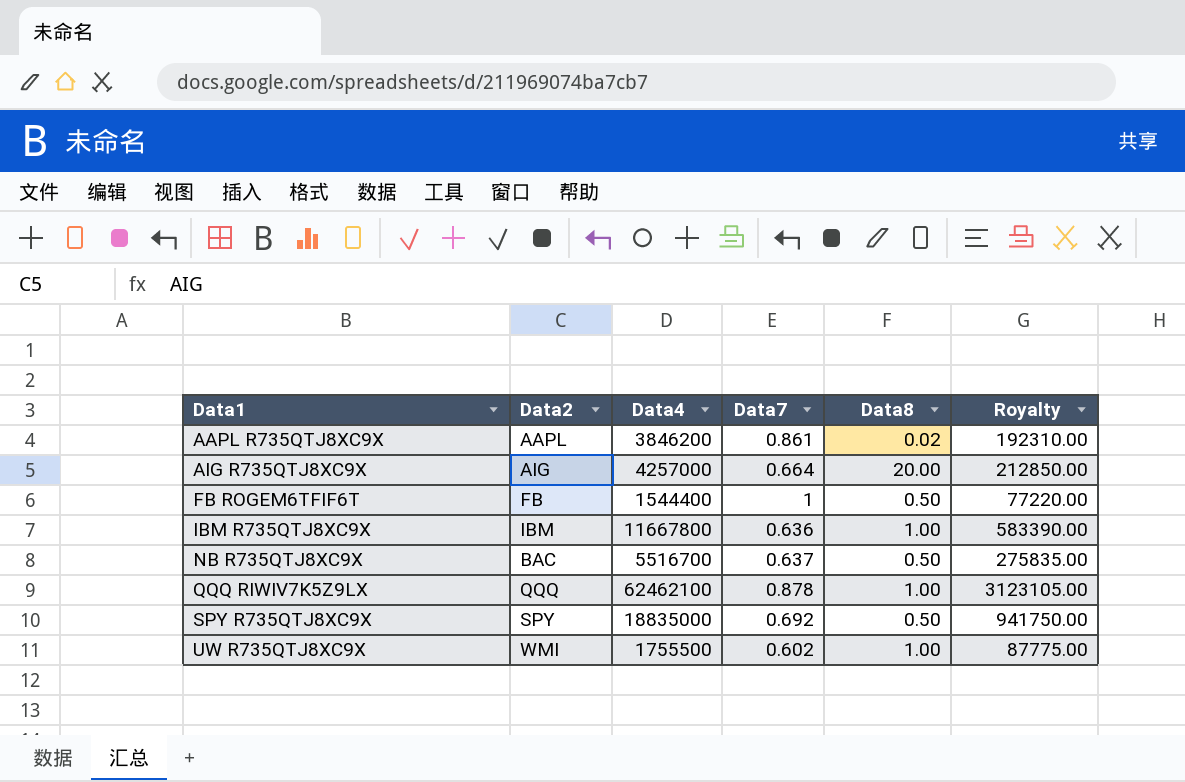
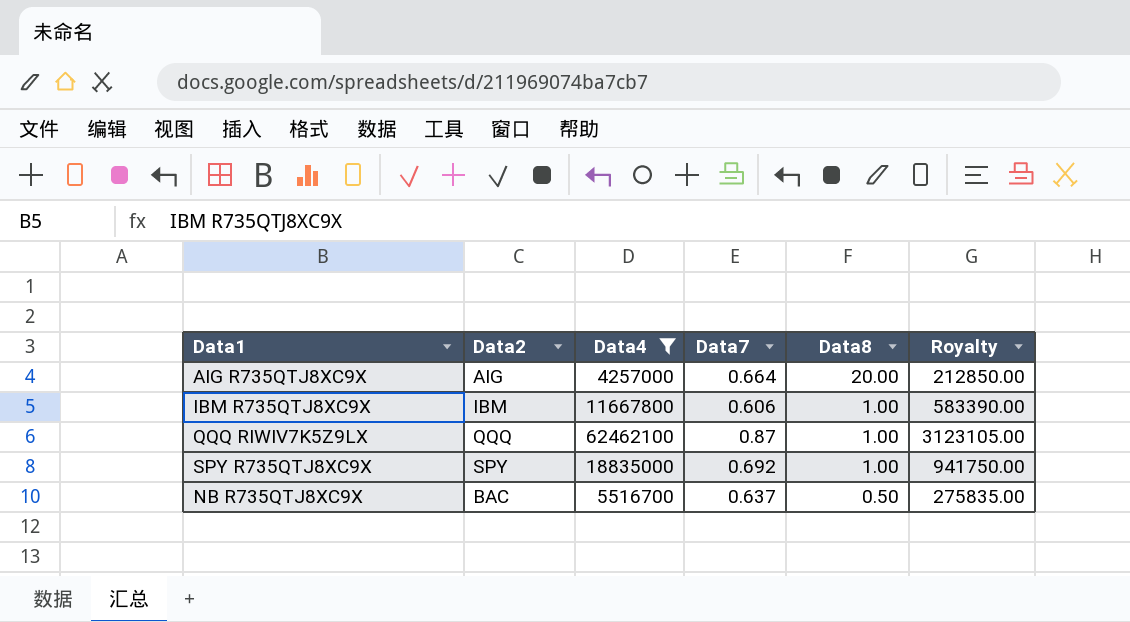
filter: none -> Data4 >= 4257000
row order: Data1 ascending -> Data8 descending
IBM R735QTJ8XC9X | Data7: 0.636 -> 0.606
QQQ RIWIV7K5Z9LX | Data7: 0.878 -> 0.87
SPY R735QTJ8XC9X | Data8: 0.50 -> 1.00

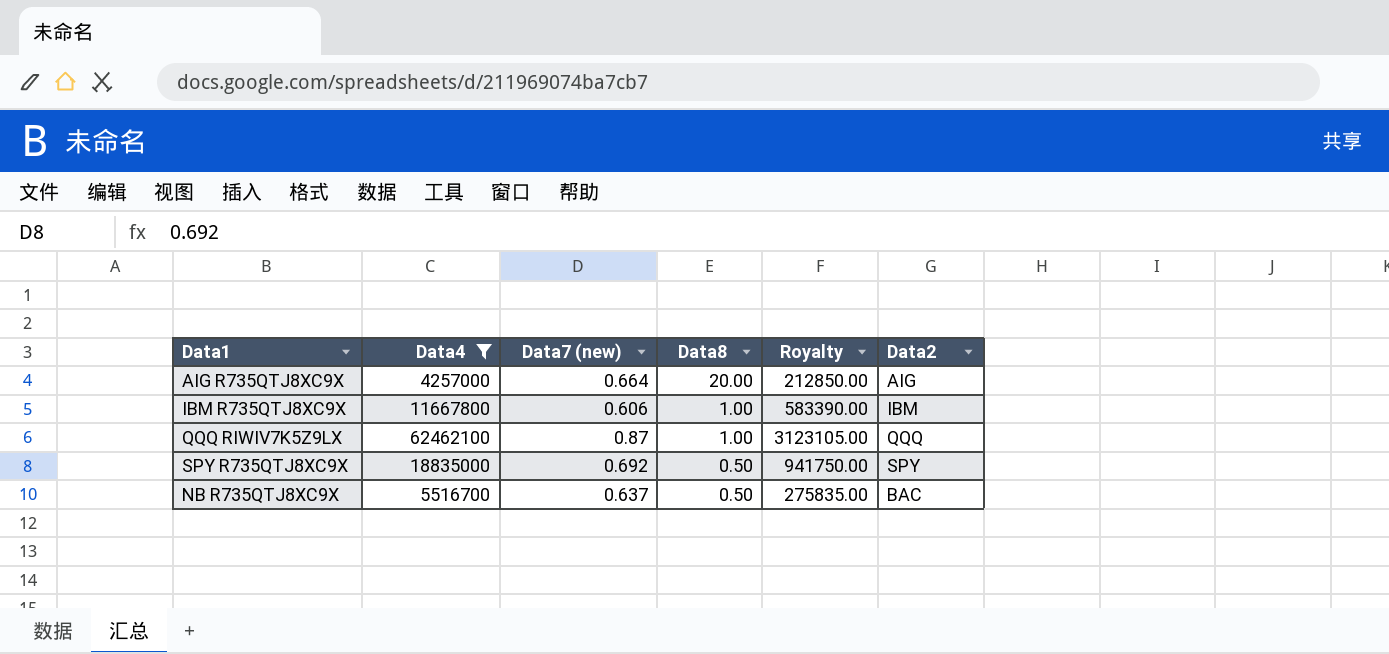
column name: Data7 -> Data7 (new)
column Data2 | position: 2 -> 6
SPY R735QTJ8XC9X | Data8: 1.00 -> 0.50

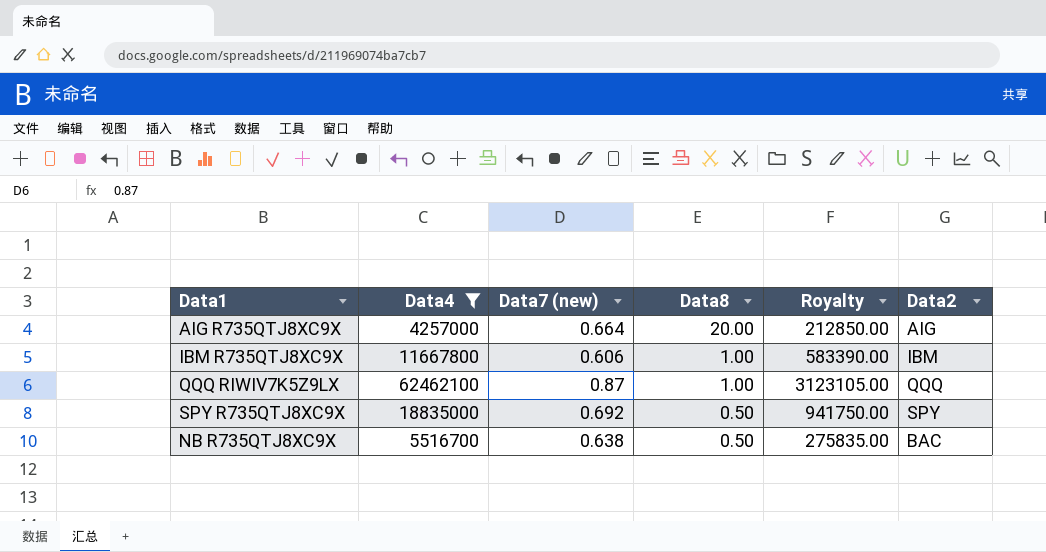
NB R735QTJ8XC9X | Data7 (new): 0.637 -> 0.638

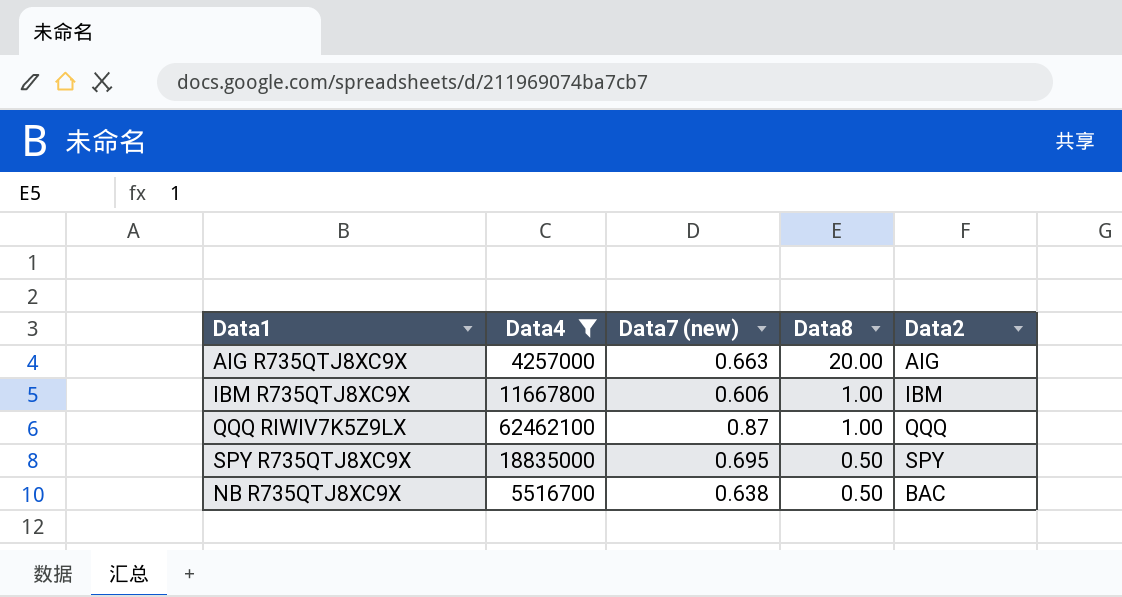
column Royalty | formula: [Data4] * 0.05 -> none
AIG R735QTJ8XC9X | Data7 (new): 0.664 -> 0.663
SPY R735QTJ8XC9X | Data7 (new): 0.692 -> 0.695

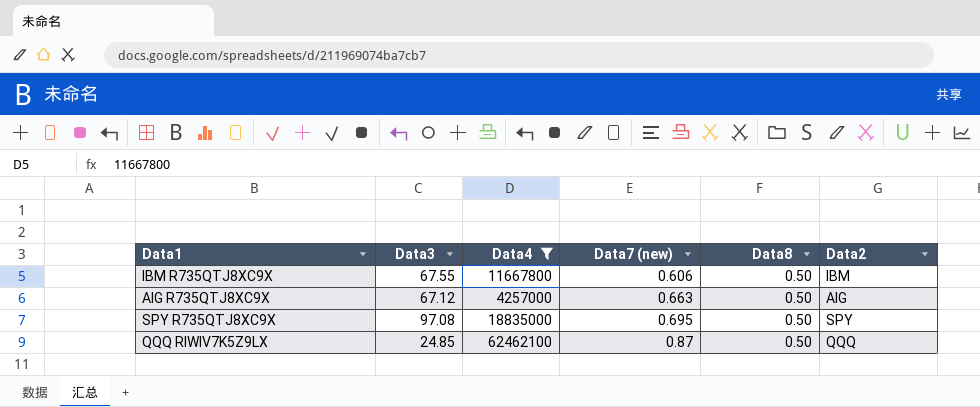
row order: Data8 descending -> Data7 (new) ascending
column Data3 | position: none -> 2
row NB R735QTJ8XC9X: 5516700 | 0.638 | 0.50 | BAC -> none
IBM R735QTJ8XC9X | Data8: 1.00 -> 0.50
AIG R735QTJ8XC9X | Data8: 20.00 -> 0.50
QQQ RIWIV7K5Z9LX | Data8: 1.00 -> 0.50

